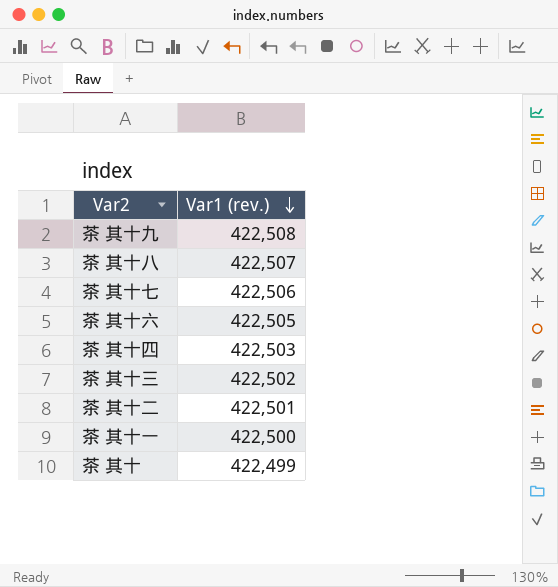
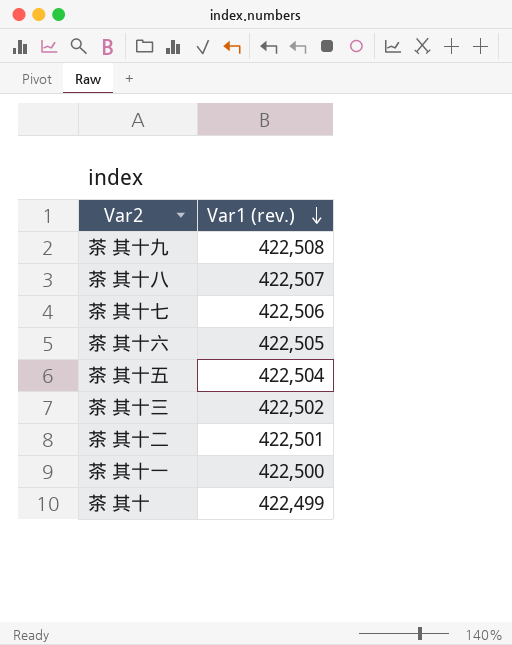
row 茶 其十四: 422,503 -> none
row 茶 其十五: none -> 422,504

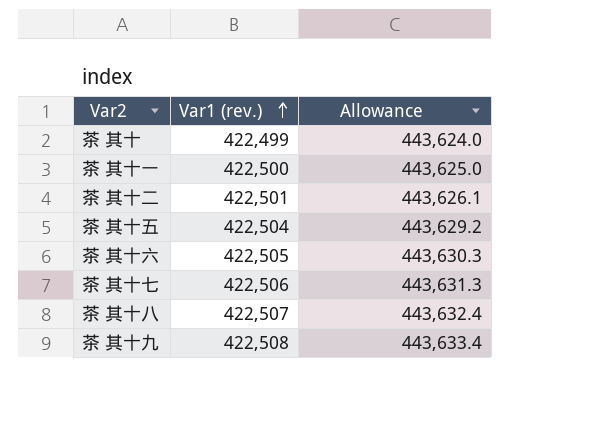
row order: Var1 (rev.) descending -> Var1 (rev.) ascending
column Allowance | formula: none -> [Var1 (rev.)] * 1.05
row 茶 其十三: 422,502 -> none

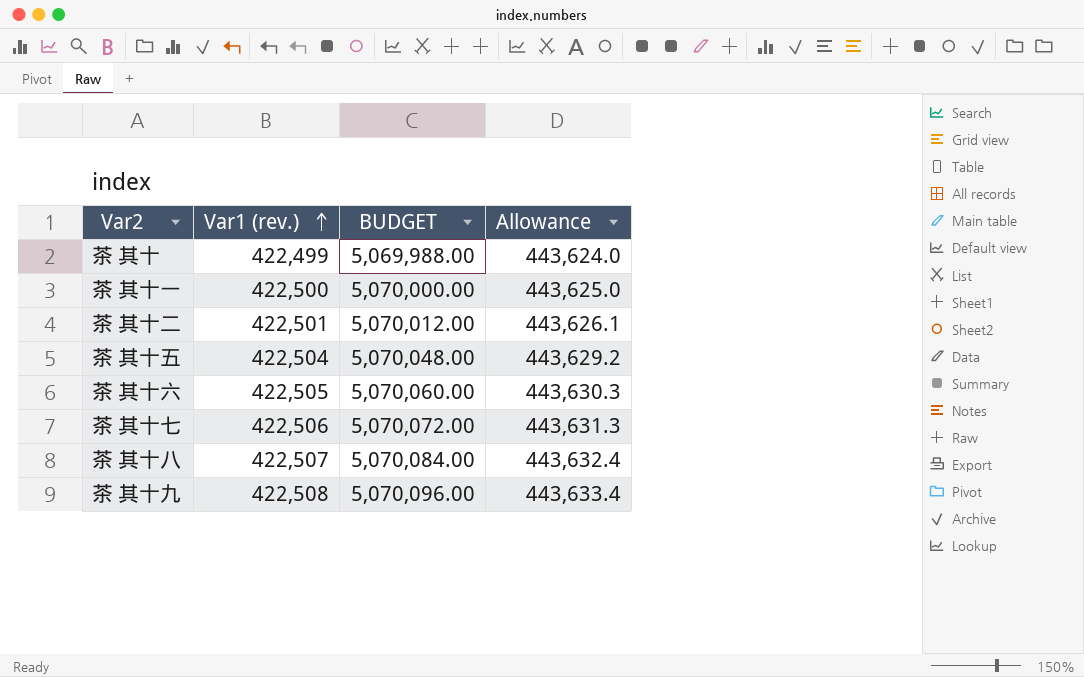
column BUDGET | formula: none -> [Var1 (rev.)] * 12

